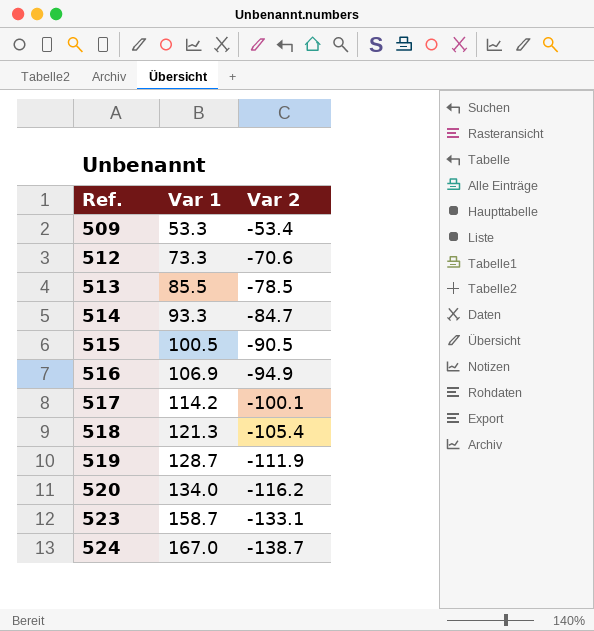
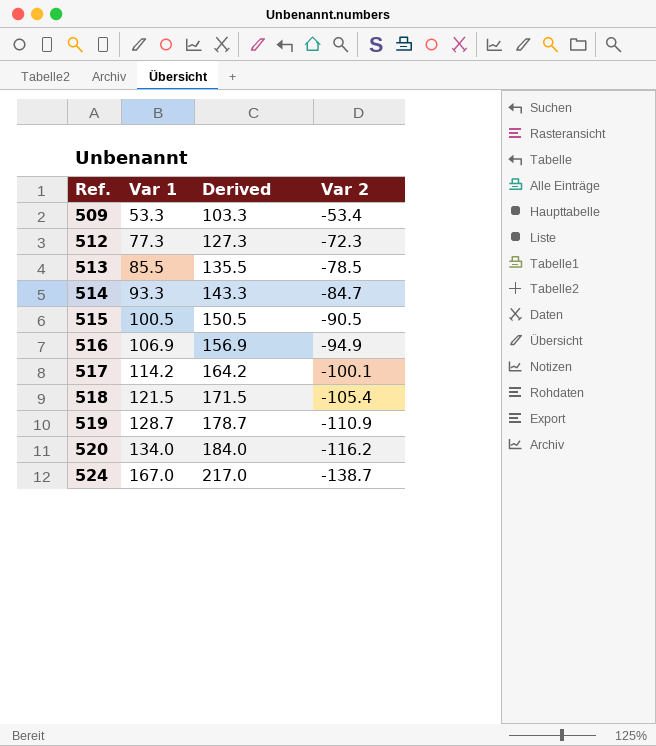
column Derived | formula: none -> [Var 1] + 50
row 523: 158.7 | -133.1 -> none
512 | Var 1: 73.3 -> 77.3
512 | Var 2: -70.6 -> -72.3
518 | Var 1: 121.3 -> 121.5
519 | Var 2: -111.9 -> -110.9

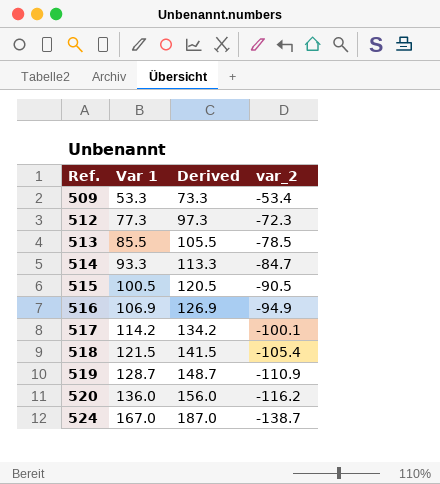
column Derived | formula: [Var 1] + 50 -> [Var 1] + 20
column name: Var 2 -> var_2
520 | Var 1: 134.0 -> 136.0

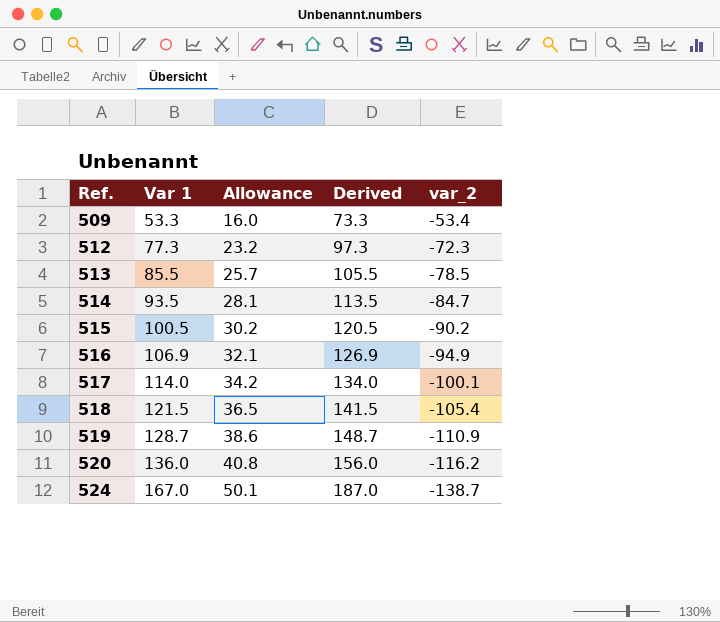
column Allowance | formula: none -> [Var 1] * 0.3
514 | Var 1: 93.3 -> 93.5
514 | Derived: 113.3 -> 113.5
515 | var_2: -90.5 -> -90.2
517 | Var 1: 114.2 -> 114.0
517 | Derived: 134.2 -> 134.0

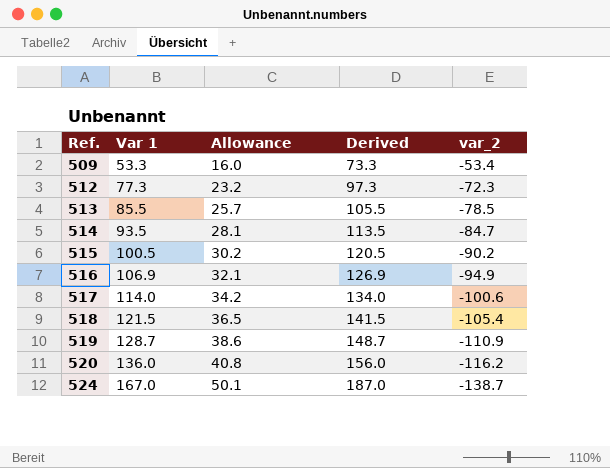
517 | var_2: -100.1 -> -100.6

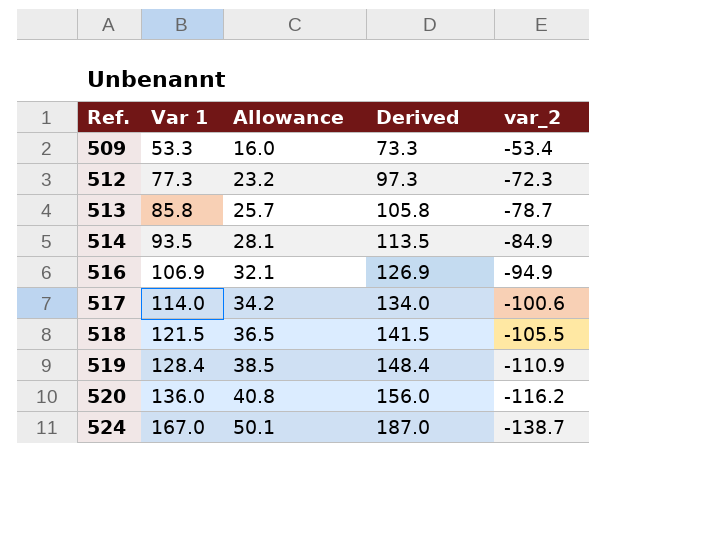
row 515: 100.5 | 30.2 | 120.5 | -90.2 -> none
513 | Var 1: 85.5 -> 85.8
513 | Derived: 105.5 -> 105.8
513 | var_2: -78.5 -> -78.7
514 | var_2: -84.7 -> -84.9
518 | var_2: -105.4 -> -105.5
519 | Var 1: 128.7 -> 128.4
519 | Allowance: 38.6 -> 38.5
519 | Derived: 148.7 -> 148.4

